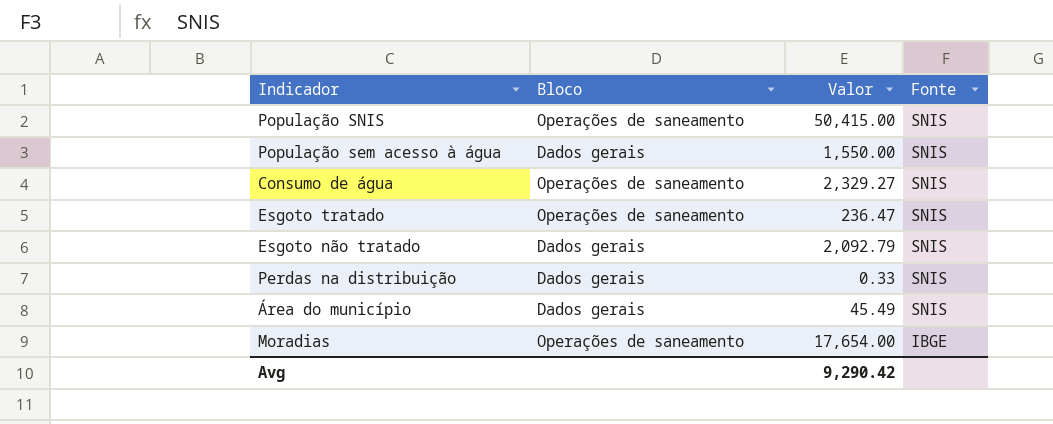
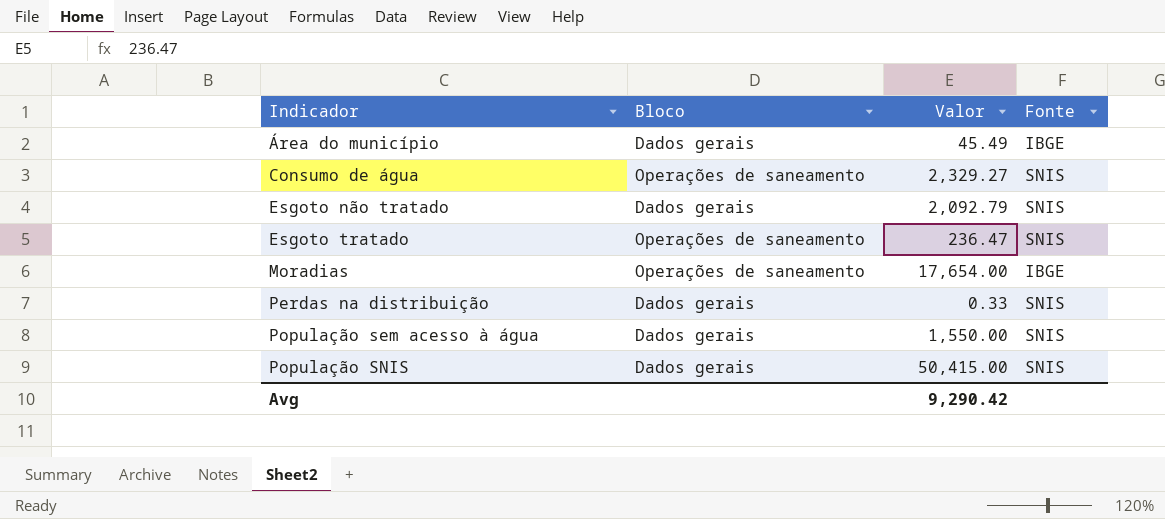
row order: Fonte descending -> Indicador ascending
Área do município | Fonte: SNIS -> IBGE
População SNIS | Bloco: Operações de saneamento -> Dados gerais

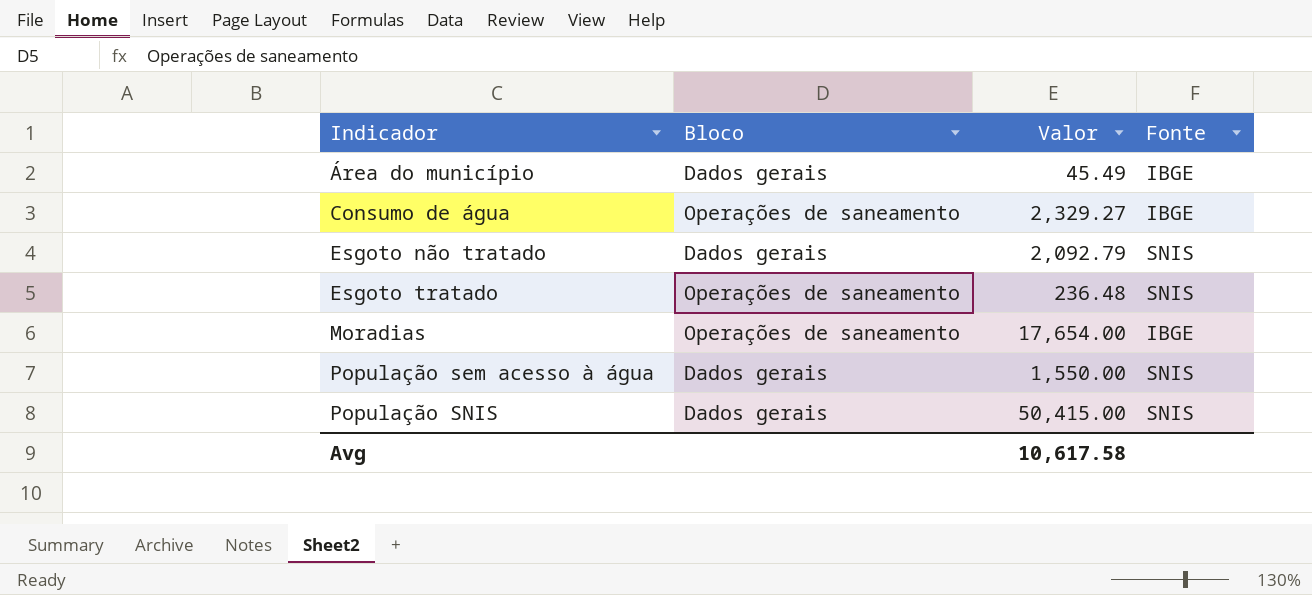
row Perdas na distribuição: Dados gerais | 0.33 | SNIS -> none
Consumo de água | Fonte: SNIS -> IBGE
Esgoto tratado | Valor: 236.47 -> 236.48
Avg | Valor: 9,290.42 -> 10,617.58

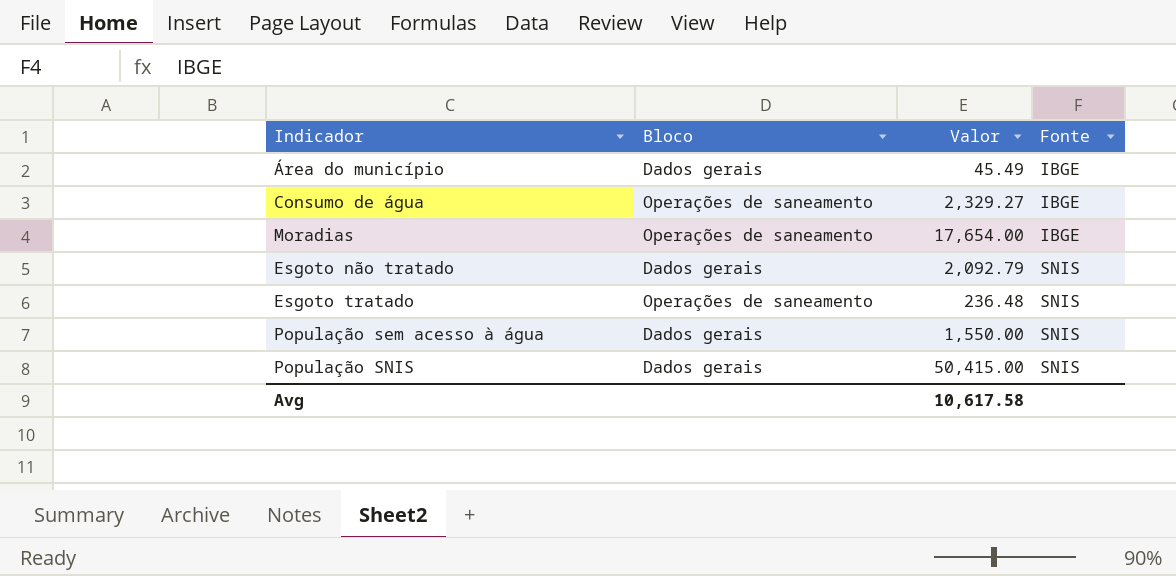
row order: Indicador ascending -> Fonte ascending

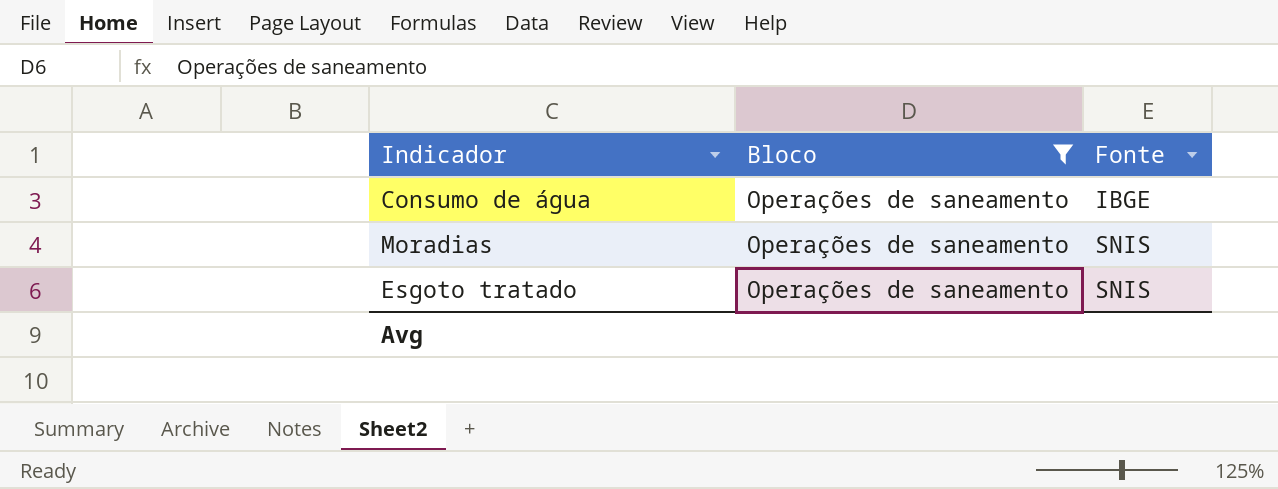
filter: none -> Bloco = Operações de saneamento
column Valor | position: 3 -> none
Moradias | Fonte: IBGE -> SNIS

